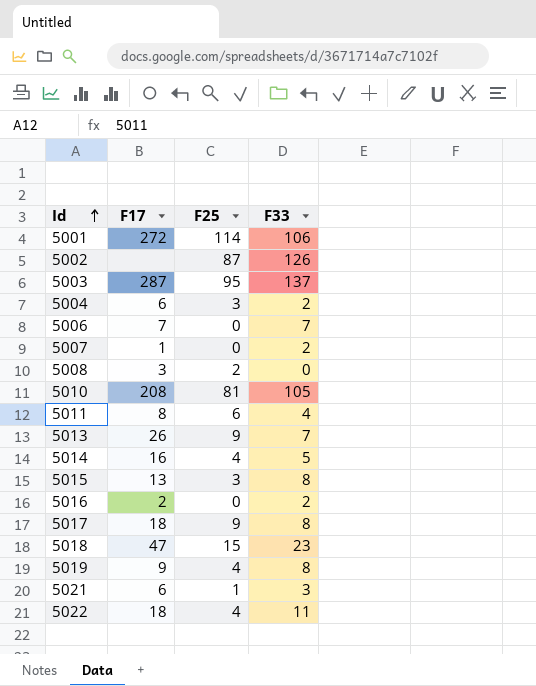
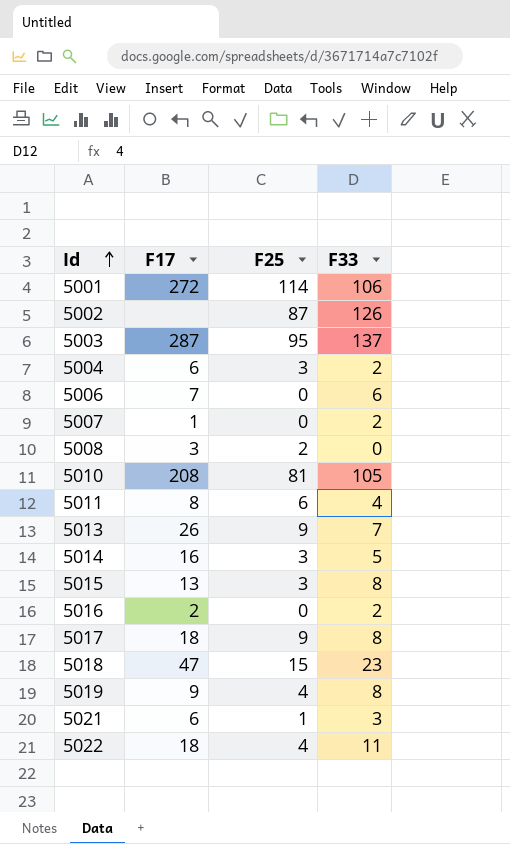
5006 | F33: 7 -> 6
5014 | F25: 4 -> 3

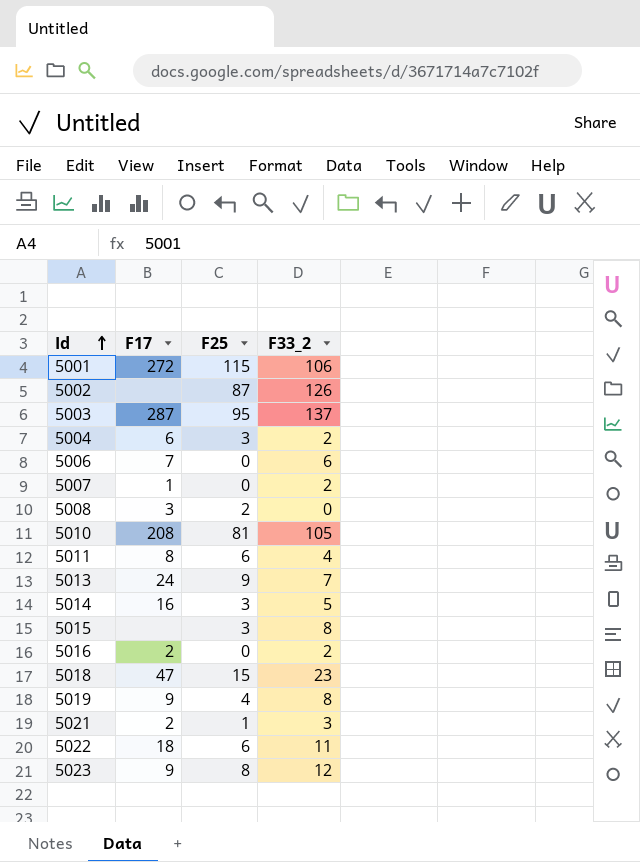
column name: F33 -> F33_2
row 5017: 18 | 9 | 8 -> none
5001 | F25: 114 -> 115
5013 | F17: 26 -> 24
5015 | F17: 13 -> none
5021 | F17: 6 -> 2
5022 | F25: 4 -> 6
row 5023: none -> 9 | 8 | 12

